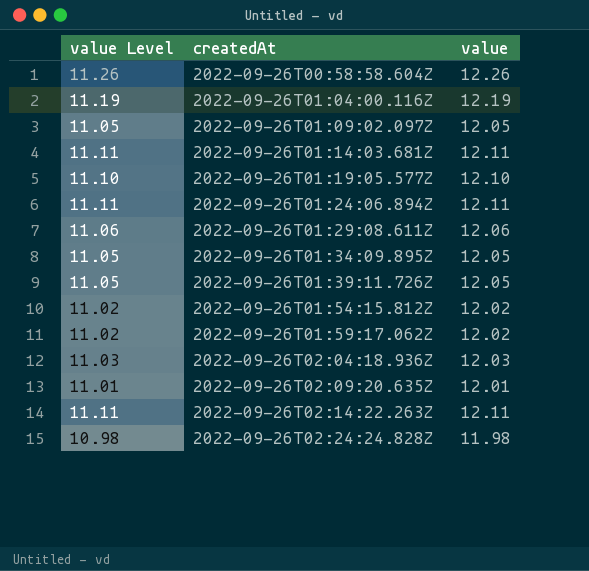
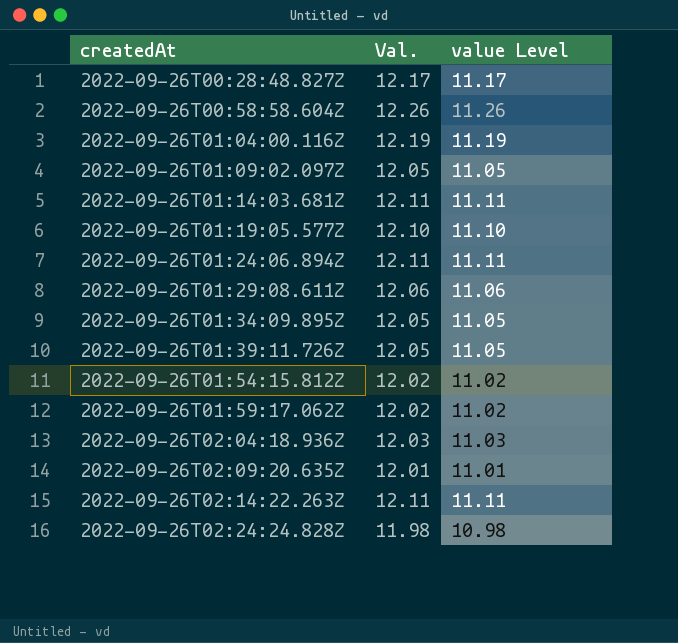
column name: value -> Val.
column value Level | position: 1 -> 3
row 2022-09-26T00:28:48.827Z: none -> 12.17 | 11.17

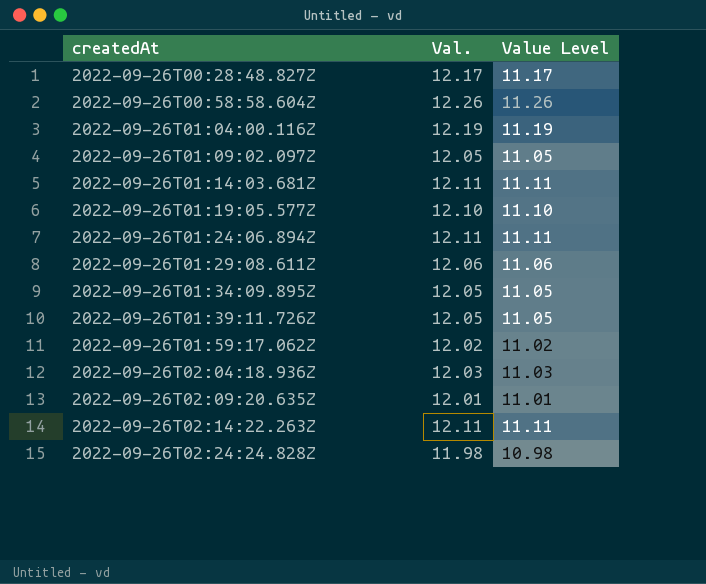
column name: value Level -> Value Level
row 2022-09-26T01:54:15.812Z: 12.02 | 11.02 -> none

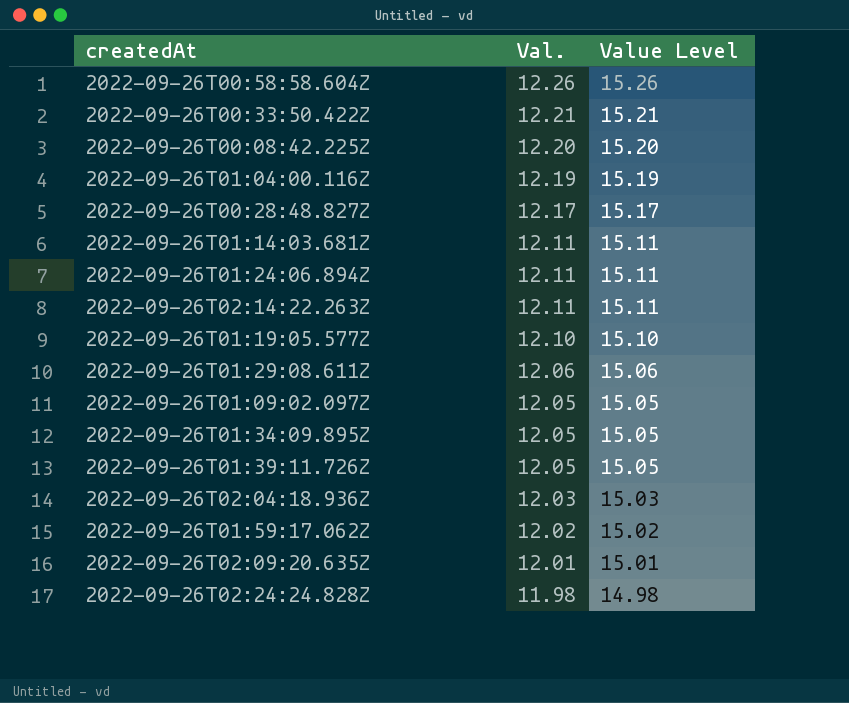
row order: createdAt ascending -> Val. descending
column Value Level | formula: [Val.] - 1 -> [Val.] + 3
row 2022-09-26T00:33:50.422Z: none -> 12.21 | 15.21
row 2022-09-26T00:08:42.225Z: none -> 12.20 | 15.20

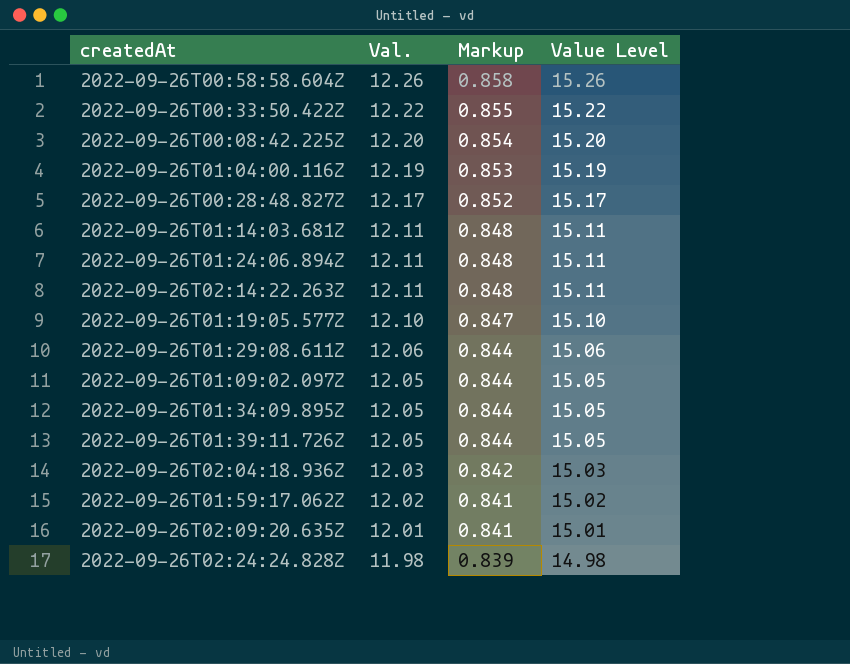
column Markup | formula: none -> [Val.] * 0.07
2022-09-26T00:33:50.422Z | Val.: 12.21 -> 12.22
2022-09-26T00:33:50.422Z | Value Level: 15.21 -> 15.22

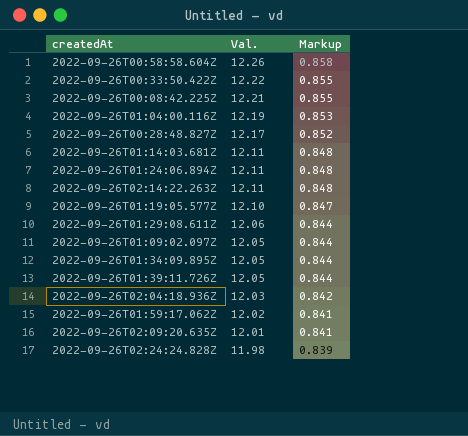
column Value Level | formula: [Val.] + 3 -> none
2022-09-26T00:08:42.225Z | Val.: 12.20 -> 12.21
2022-09-26T00:08:42.225Z | Markup: 0.854 -> 0.855

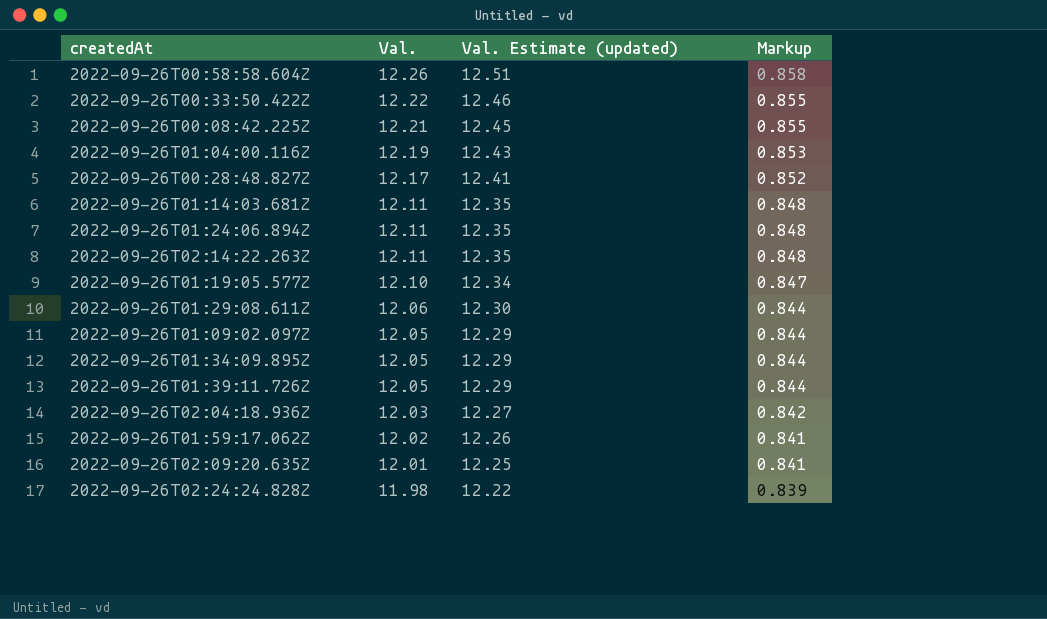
column Val. Estimate (updated) | formula: none -> [Val.] * 1.02

